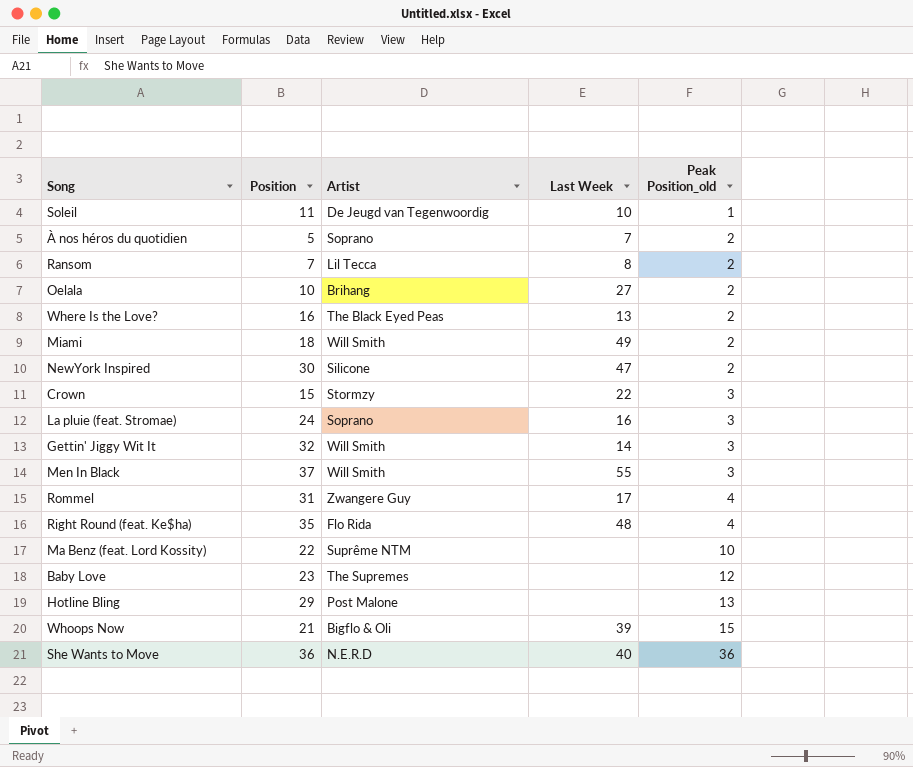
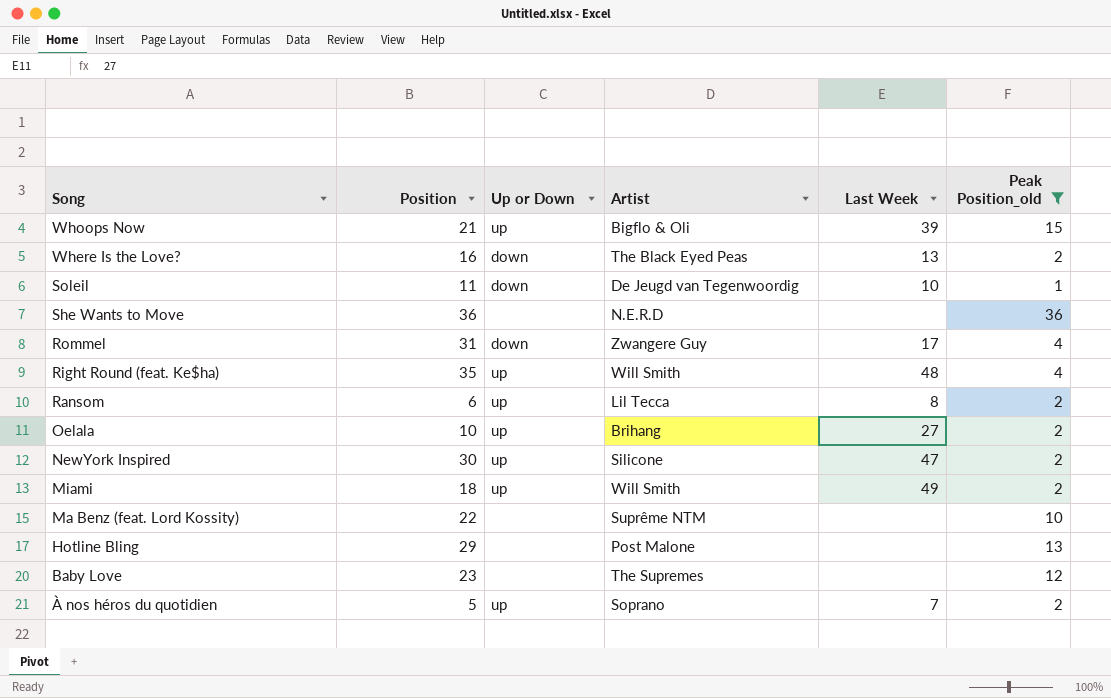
filter: none -> Peak Position_old != 3
row order: Peak Position_old ascending -> Song descending
column Up or Down | position: none -> 3
She Wants to Move | Last Week: 40 -> none
Right Round (feat. Ke$ha) | Artist: Flo Rida -> Will Smith
Ransom | Position: 7 -> 6

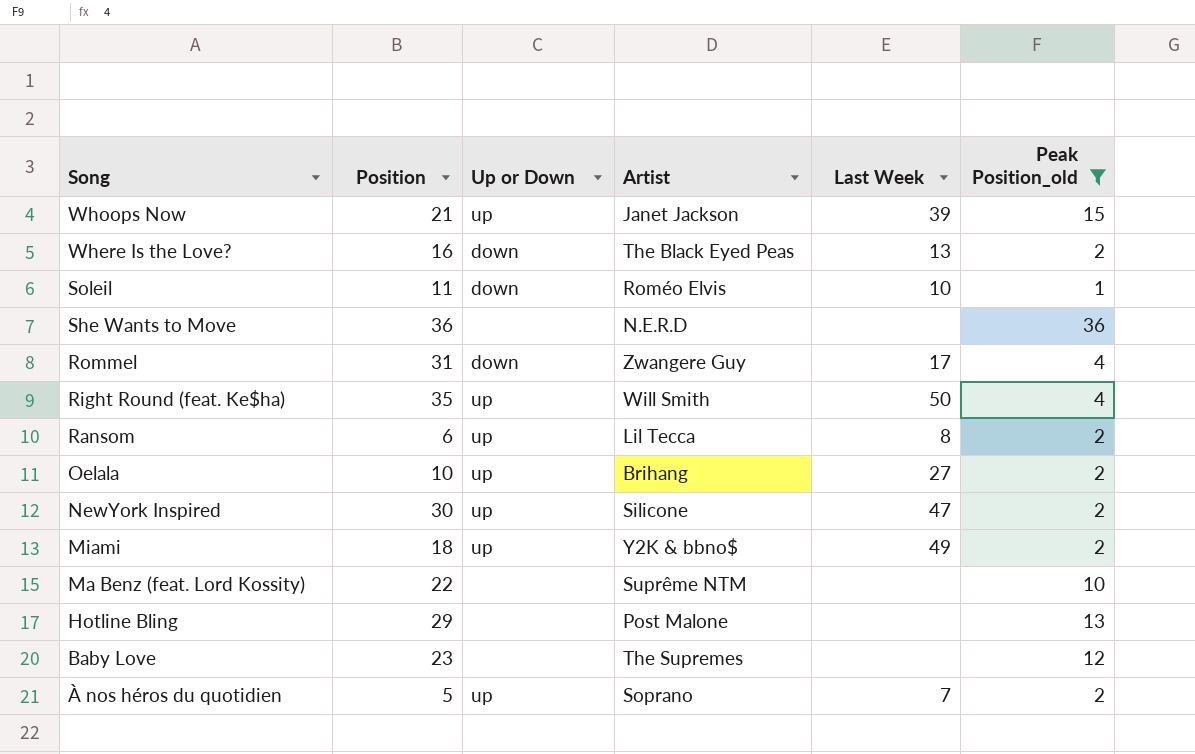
Whoops Now | Artist: Bigflo & Oli -> Janet Jackson
Soleil | Artist: De Jeugd van Tegenwoordig -> Roméo Elvis
Right Round (feat. Ke$ha) | Last Week: 48 -> 50
Miami | Artist: Will Smith -> Y2K & bbno$

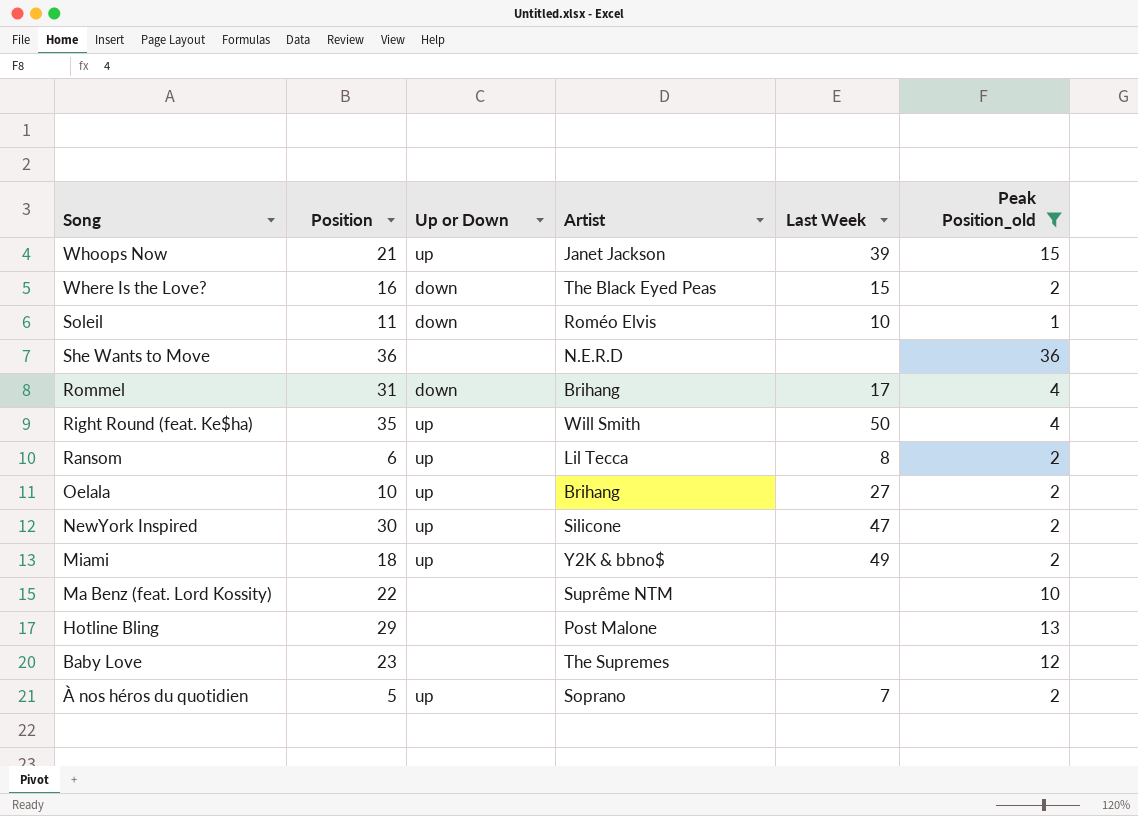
Where Is the Love? | Last Week: 13 -> 15
Rommel | Artist: Zwangere Guy -> Brihang

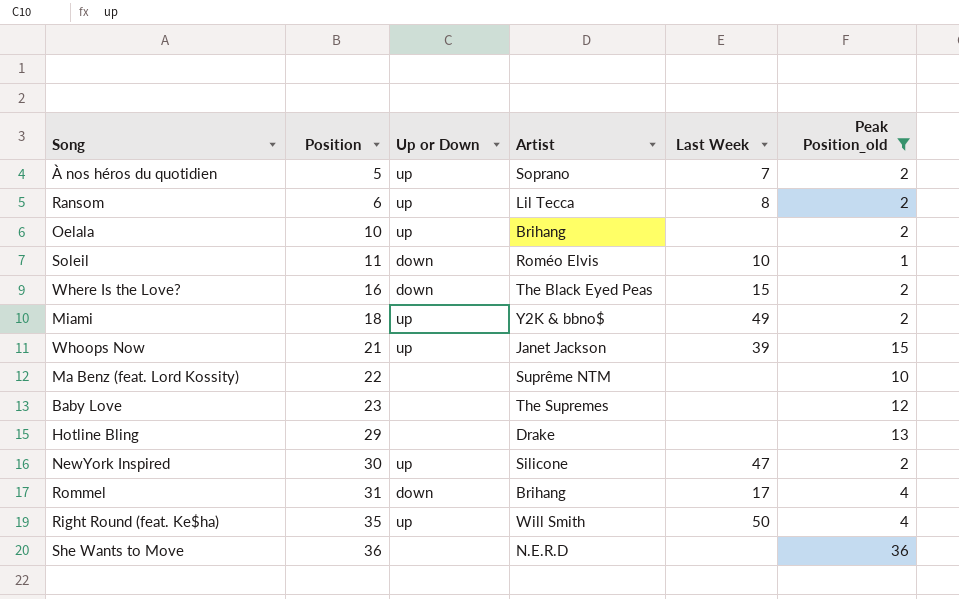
row order: Song descending -> Position ascending
Oelala | Last Week: 27 -> none
Hotline Bling | Artist: Post Malone -> Drake

